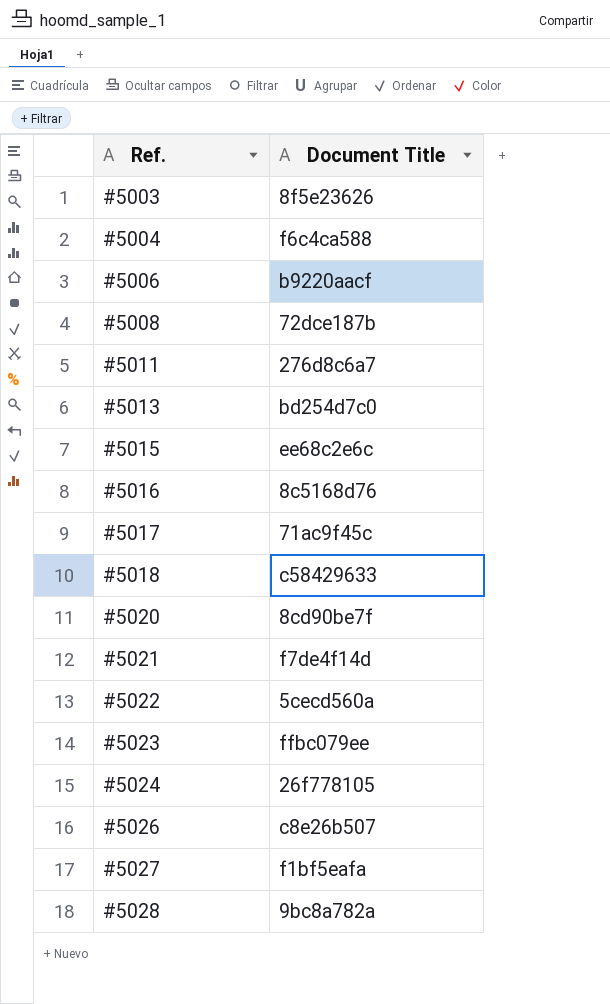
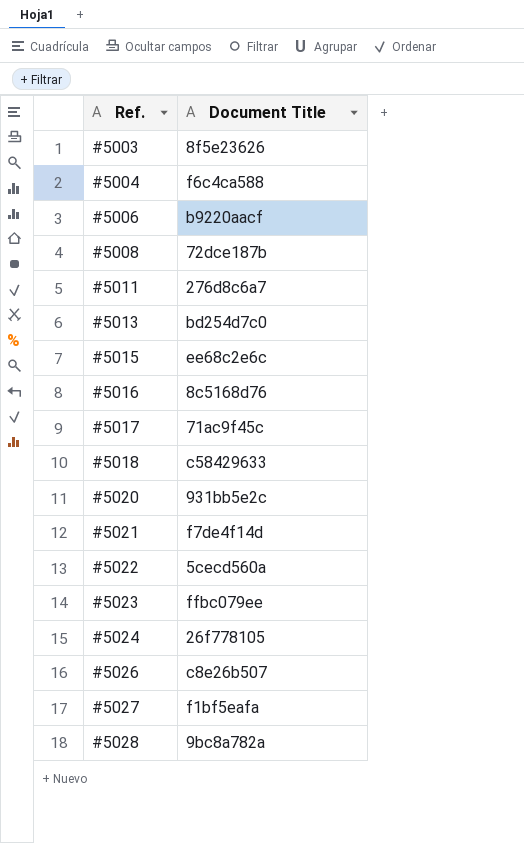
#5020 | Document Title: 8cd90be7f -> 931bb5e2c

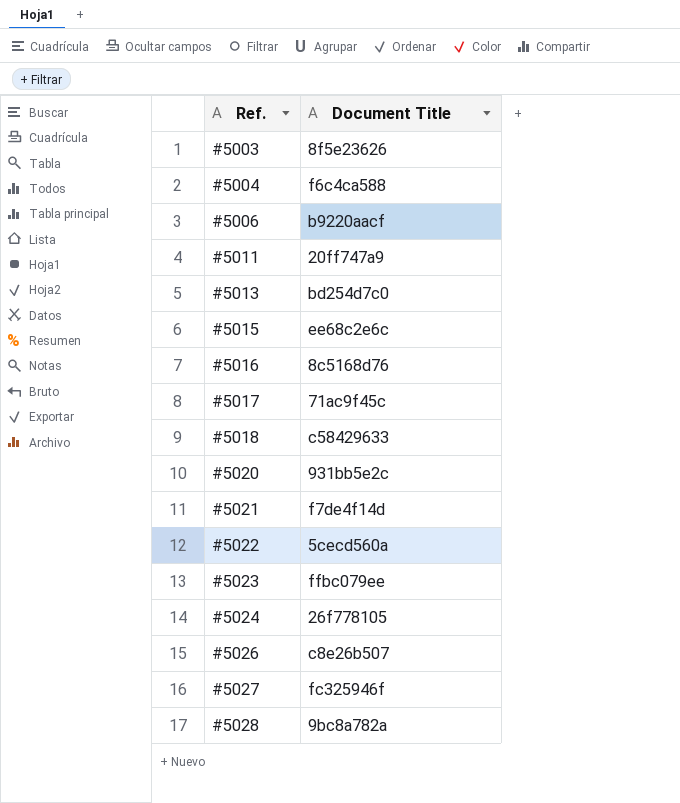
row #5008: 72dce187b -> none
#5011 | Document Title: 276d8c6a7 -> 20ff747a9
#5027 | Document Title: f1bf5eafa -> fc325946f

